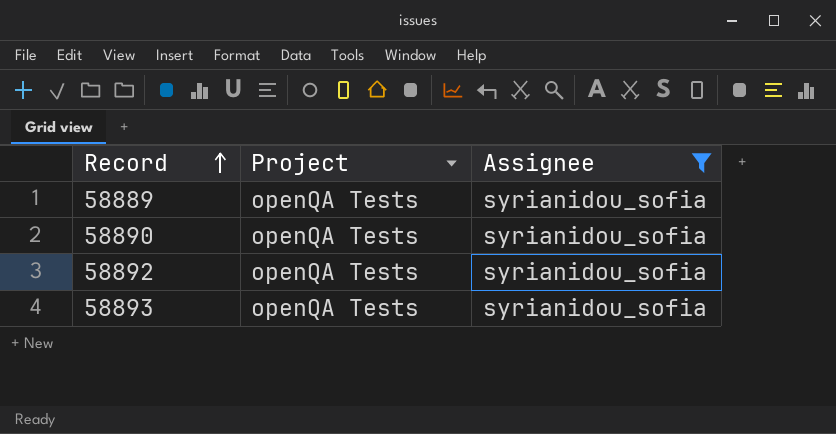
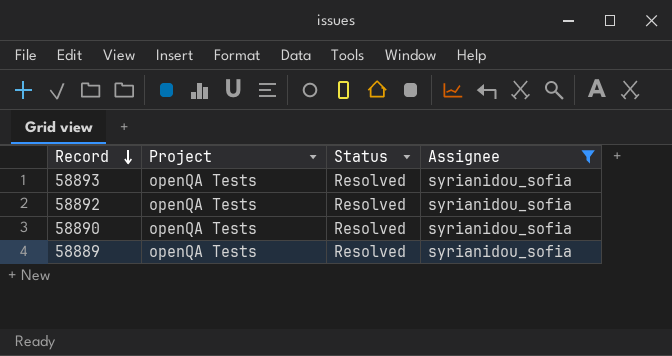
row order: Record ascending -> Record descending
column Status | position: none -> 3

